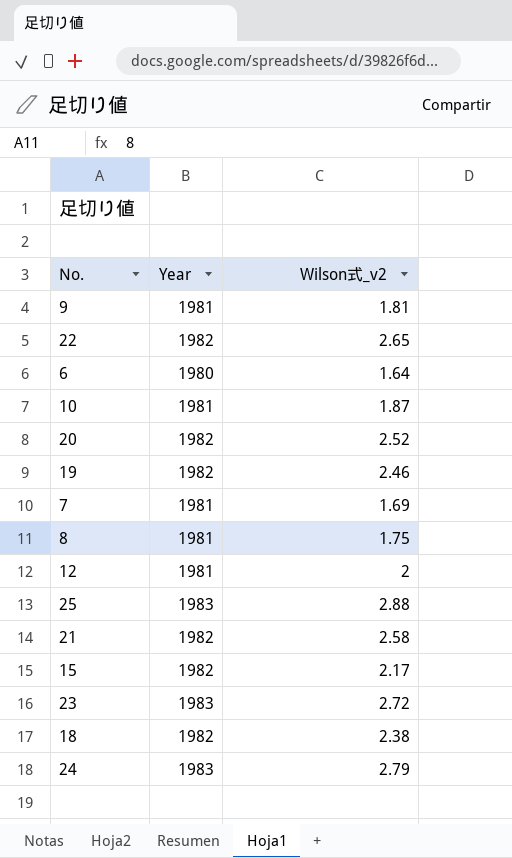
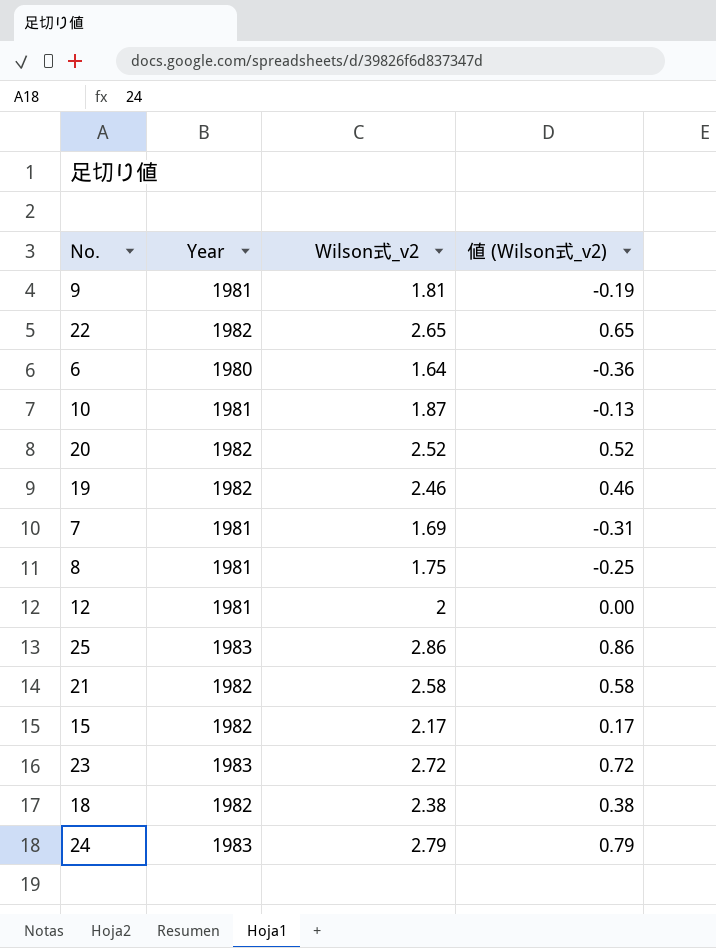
column 値 (Wilson式_v2) | formula: none -> [Wilson式_v2] - 2
25 | Wilson式_v2: 2.88 -> 2.86

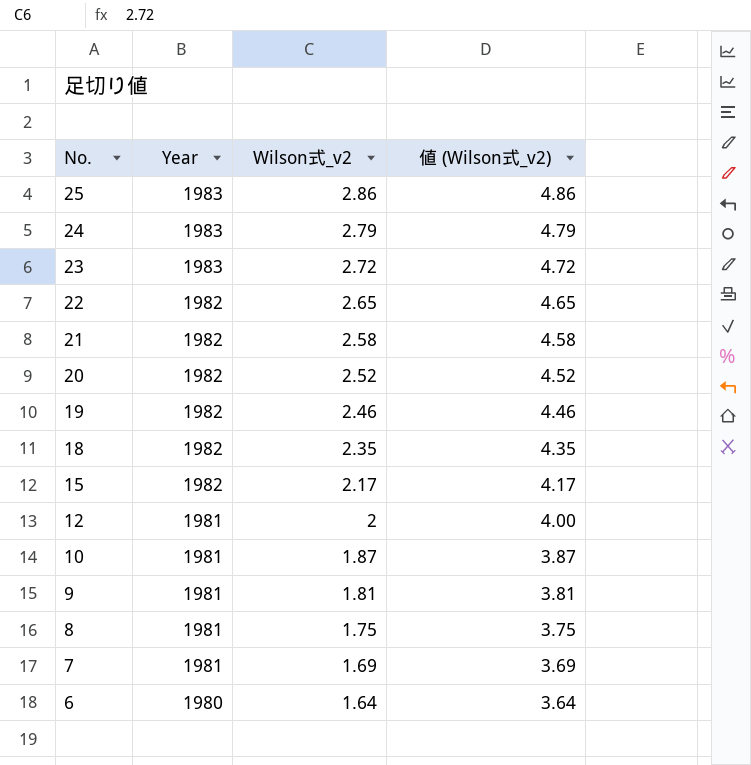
row order: none -> No. descending
column 値 (Wilson式_v2) | formula: [Wilson式_v2] - 2 -> [Wilson式_v2] + 2
18 | Wilson式_v2: 2.38 -> 2.35

